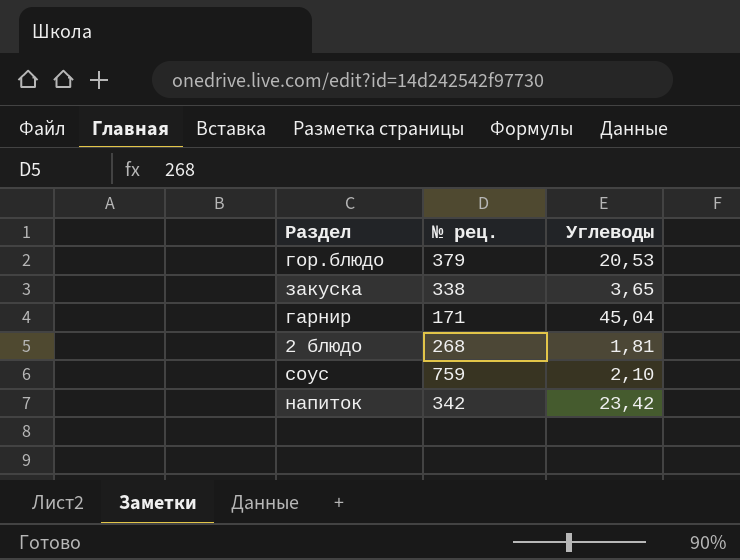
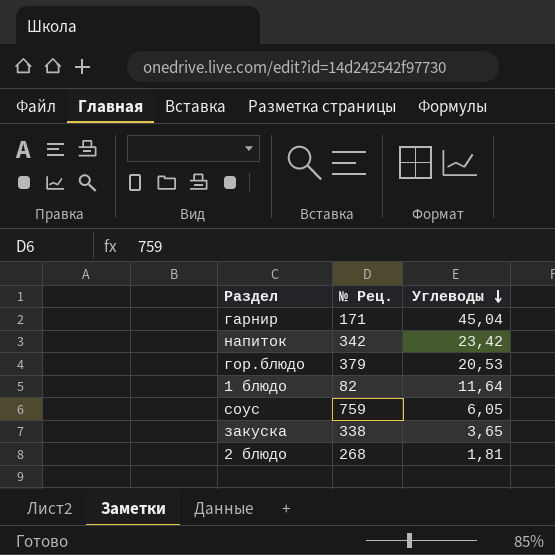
row order: none -> Углеводы descending
column name: № рец. -> № Рец.
row 1 блюдо: none -> 82 | 11,64
соус | Углеводы: 2,10 -> 6,05

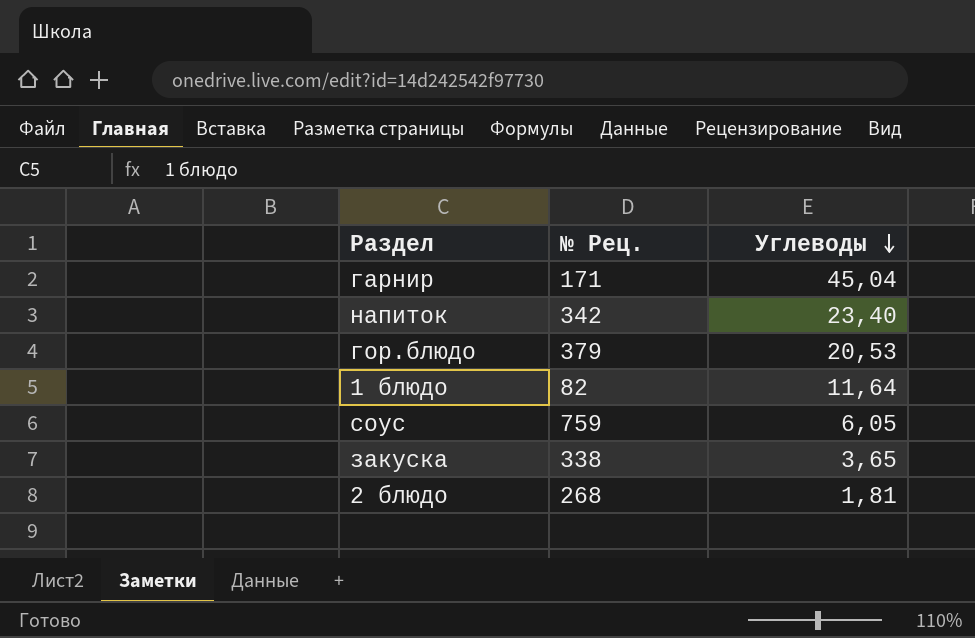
напиток | Углеводы: 23,42 -> 23,40

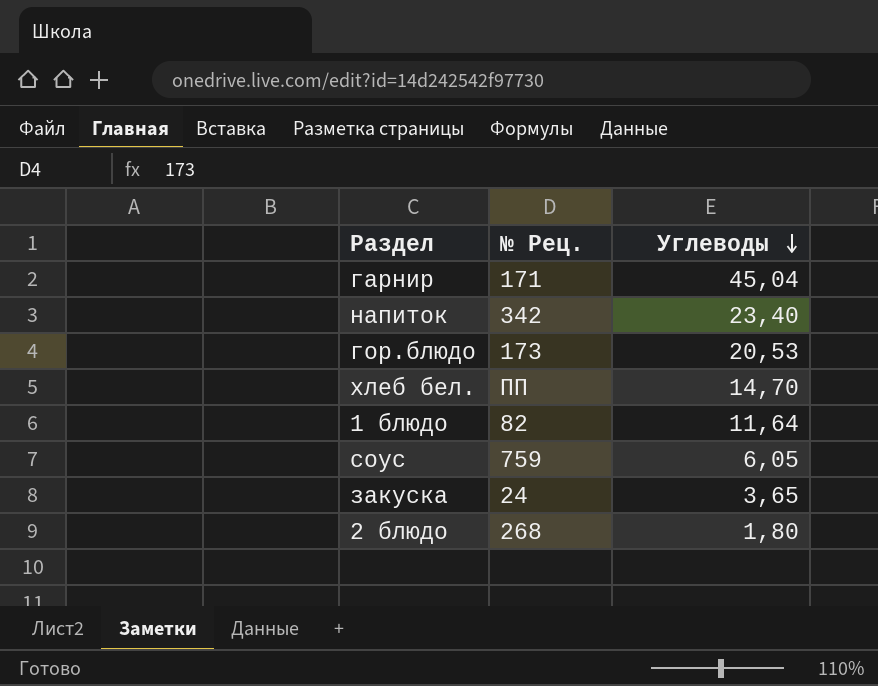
гор.блюдо | № Рец.: 379 -> 173
row хлеб бел.: none -> ПП | 14,70
закуска | № Рец.: 338 -> 24
2 блюдо | Углеводы: 1,81 -> 1,80

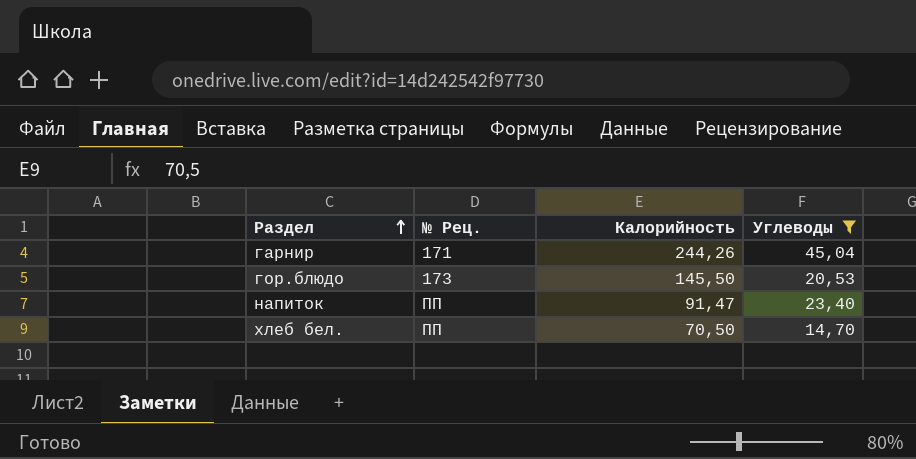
filter: none -> Углеводы >= 14,70
row order: Углеводы descending -> Раздел ascending
column Калорийность | position: none -> 3
напиток | № Рец.: 342 -> ПП

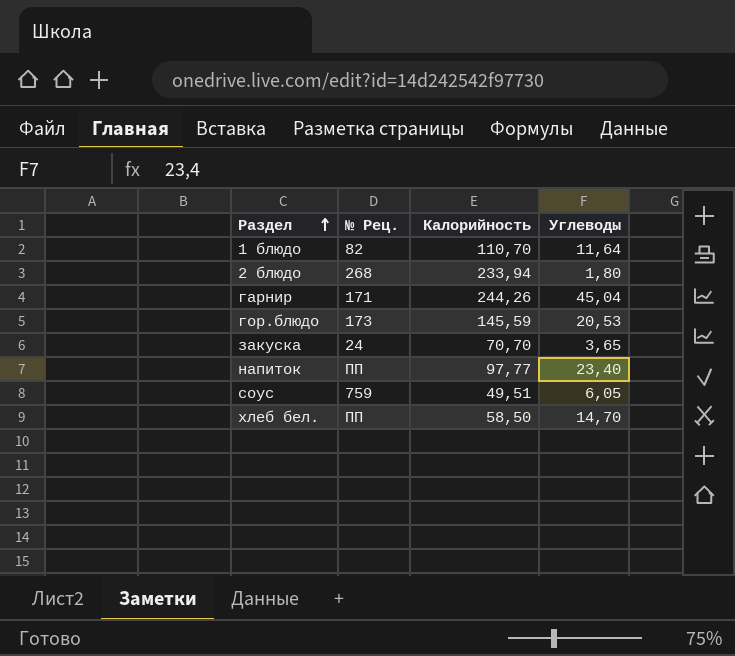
filter: Углеводы >= 14,70 -> none
гор.блюдо | Калорийность: 145,50 -> 145,59
напиток | Калорийность: 91,47 -> 97,77
хлеб бел. | Калорийность: 70,50 -> 58,50

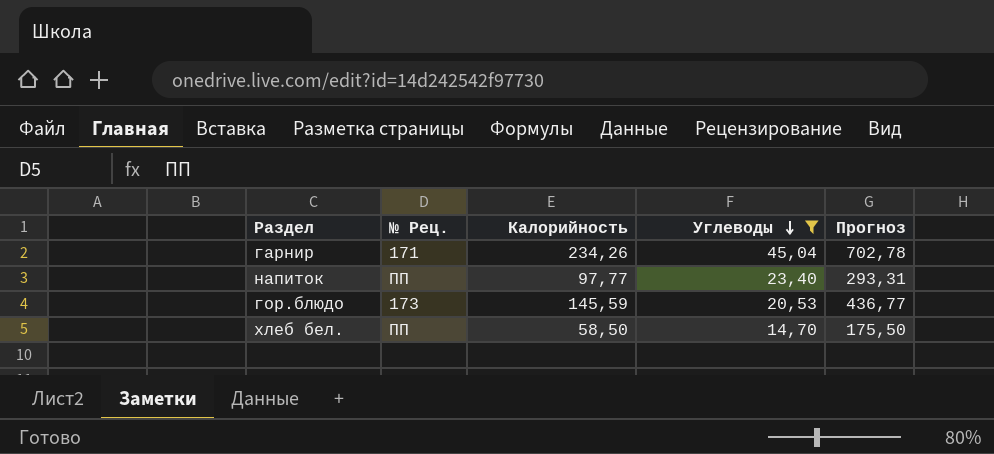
filter: none -> Углеводы >= 14,70
row order: Раздел ascending -> Углеводы descending
column Прогноз | formula: none -> [Калорийность] * 3
гарнир | Калорийность: 244,26 -> 234,26

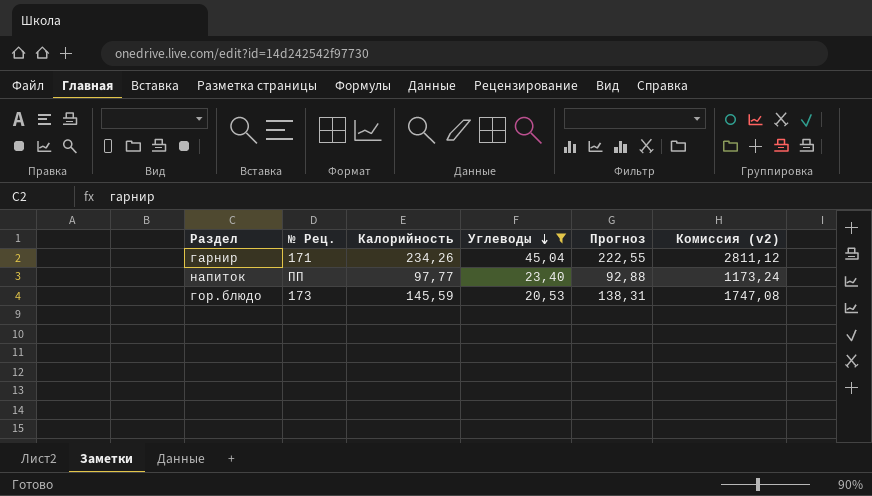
column Прогноз | formula: [Калорийность] * 3 -> [Калорийность] * 0,95
column Комиссия (v2) | formula: none -> [Калорийность] * 12
row хлеб бел.: ПП | 58,50 | 14,70 | 175,50 -> none

